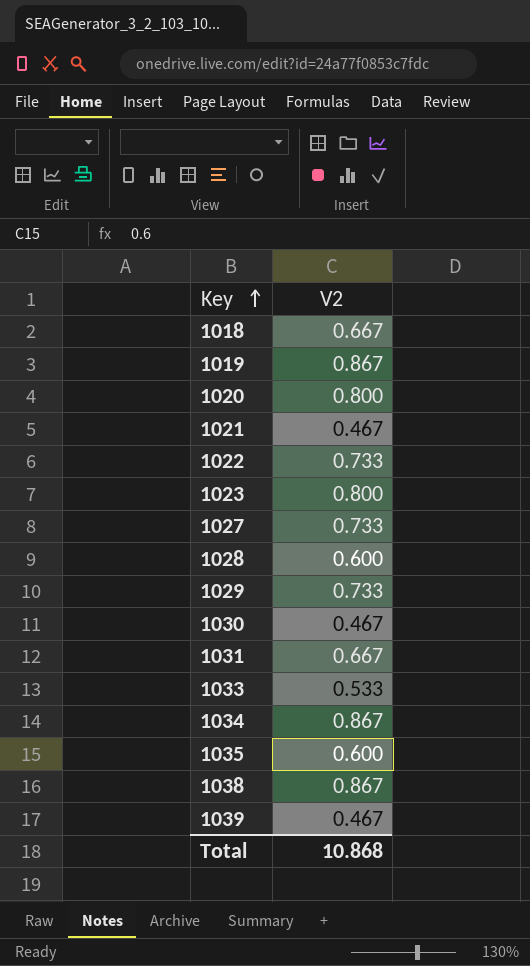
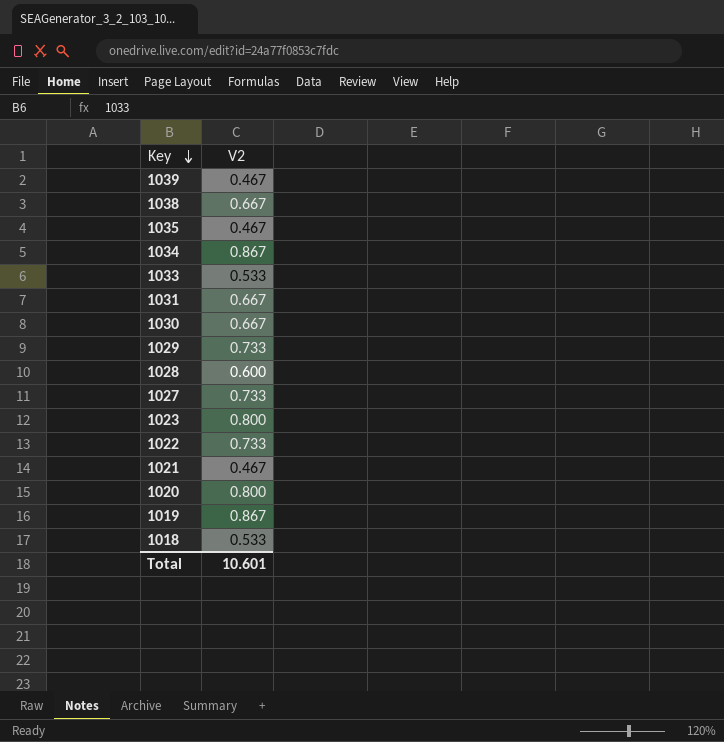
row order: Key ascending -> Key descending
1038 | V2: 0.867 -> 0.667
1035 | V2: 0.600 -> 0.467
1030 | V2: 0.467 -> 0.667
1018 | V2: 0.667 -> 0.533
Total | V2: 10.868 -> 10.601

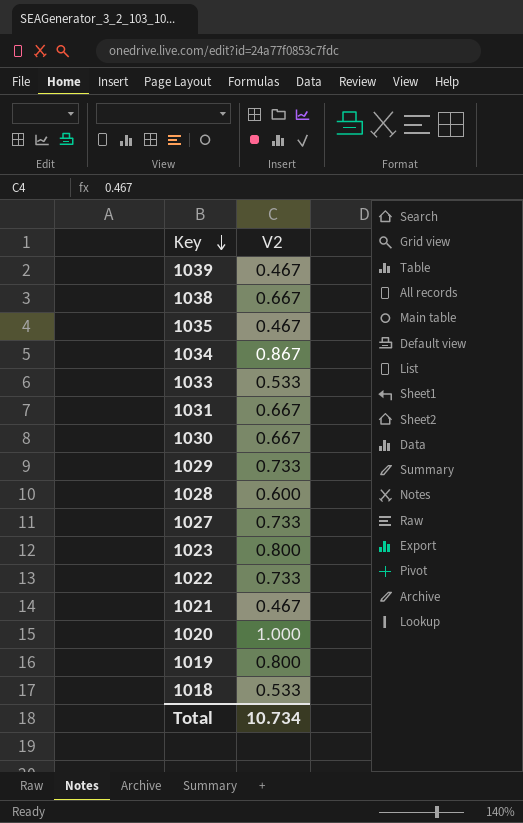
1020 | V2: 0.800 -> 1.000
1019 | V2: 0.867 -> 0.800
Total | V2: 10.601 -> 10.734

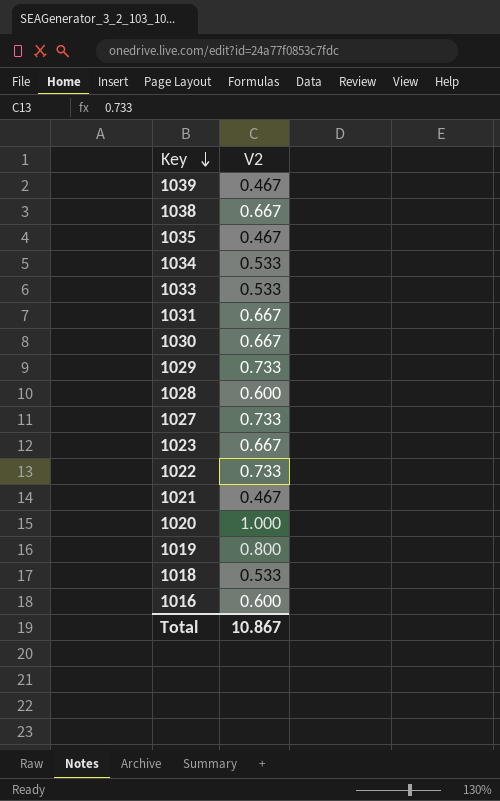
1034 | V2: 0.867 -> 0.533
1023 | V2: 0.800 -> 0.667
row 1016: none -> 0.600
Total | V2: 10.734 -> 10.867

